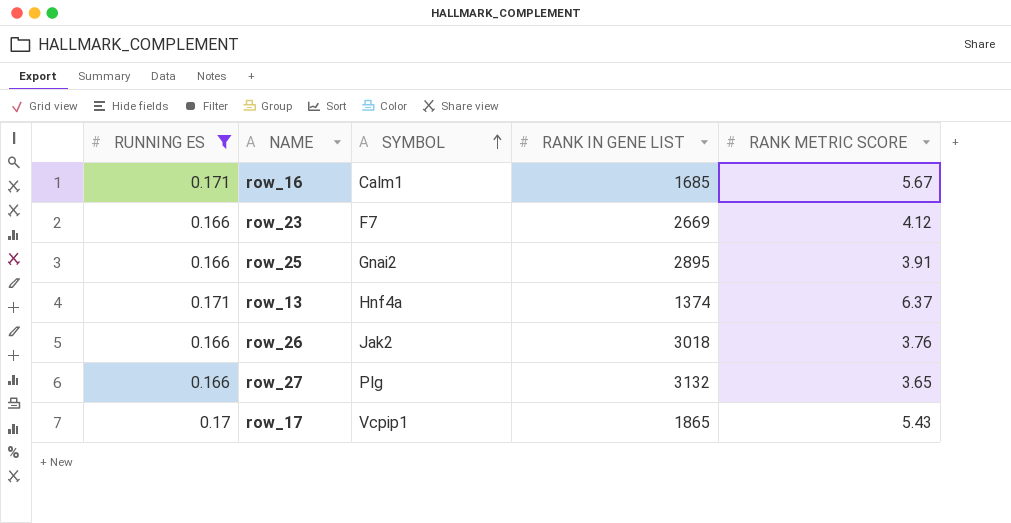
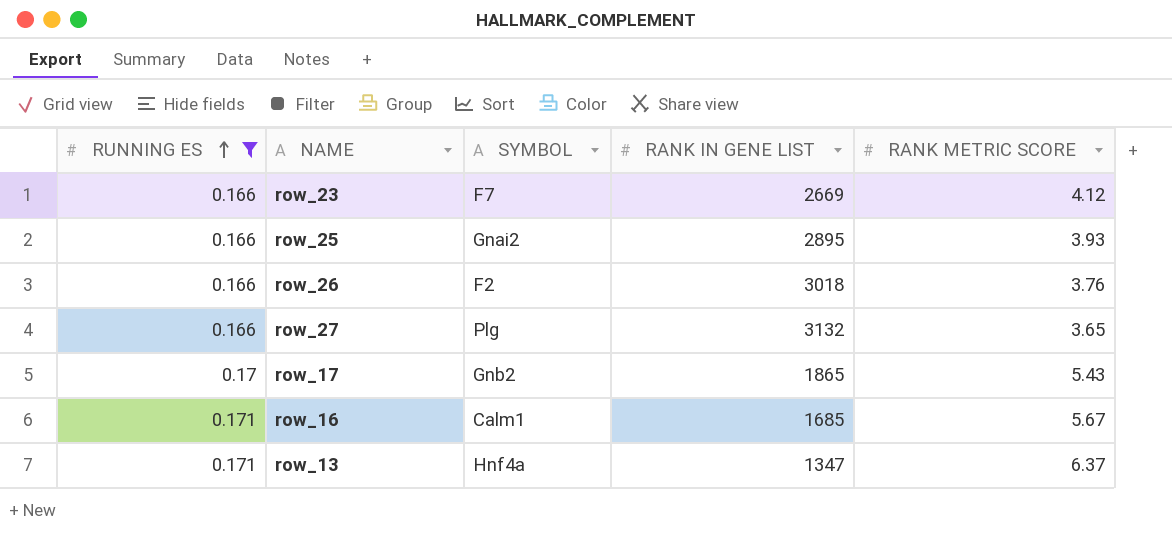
row order: SYMBOL ascending -> RUNNING ES ascending
row_25 | RANK METRIC SCORE: 3.91 -> 3.93
row_26 | SYMBOL: Jak2 -> F2
row_17 | SYMBOL: Vcpip1 -> Gnb2
row_13 | RANK IN GENE LIST: 1374 -> 1347

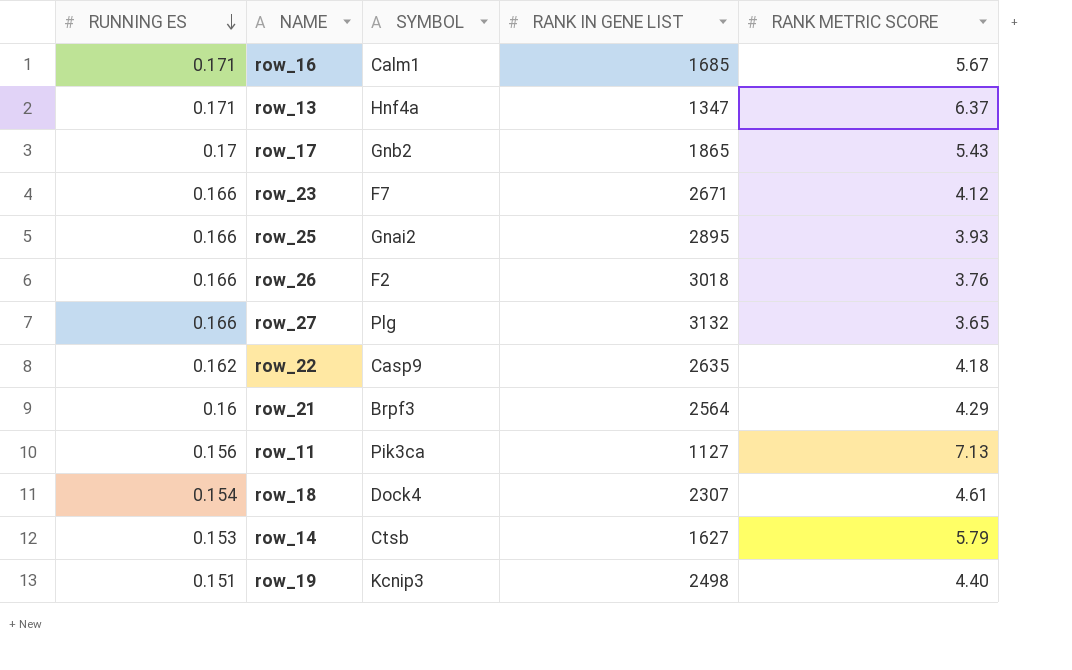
filter: RUNNING ES >= 0.166 -> none
row order: RUNNING ES ascending -> RUNNING ES descending
row_23 | RANK IN GENE LIST: 2669 -> 2671

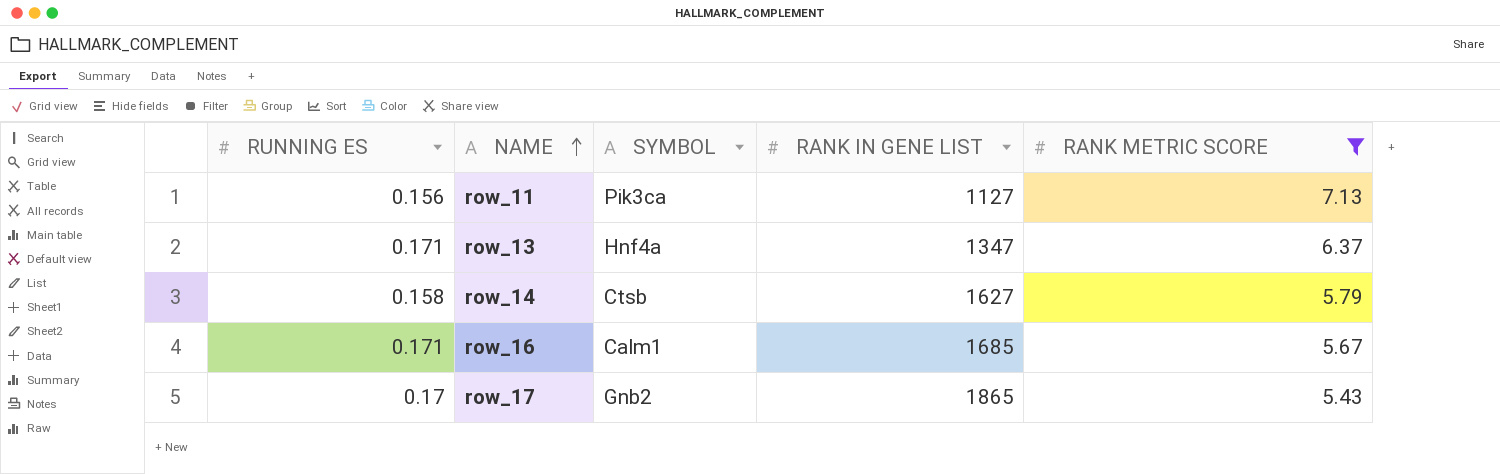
filter: none -> RANK METRIC SCORE >= 5.43
row order: RUNNING ES descending -> NAME ascending
row_14 | RUNNING ES: 0.153 -> 0.158

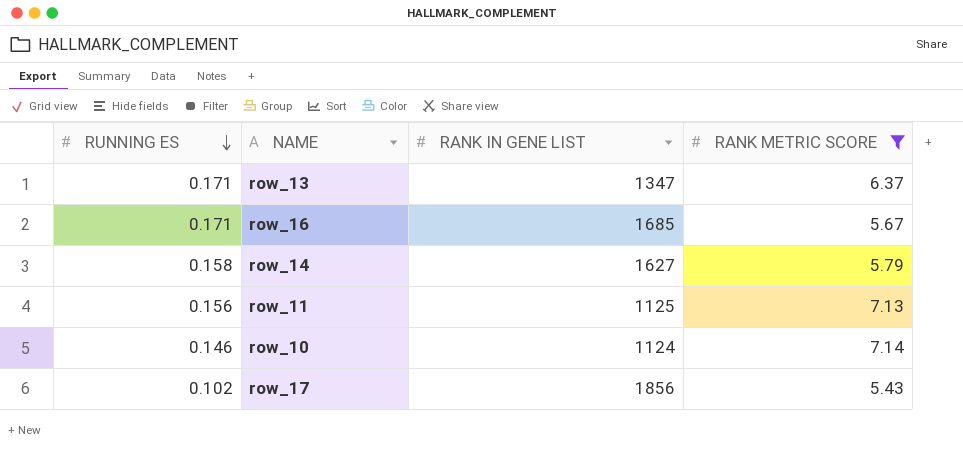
row order: NAME ascending -> RUNNING ES descending
column SYMBOL | position: 3 -> none
row_11 | RANK IN GENE LIST: 1127 -> 1125
row row_10: none -> 0.146 | 1124 | 7.14
row_17 | RUNNING ES: 0.17 -> 0.102
row_17 | RANK IN GENE LIST: 1865 -> 1856

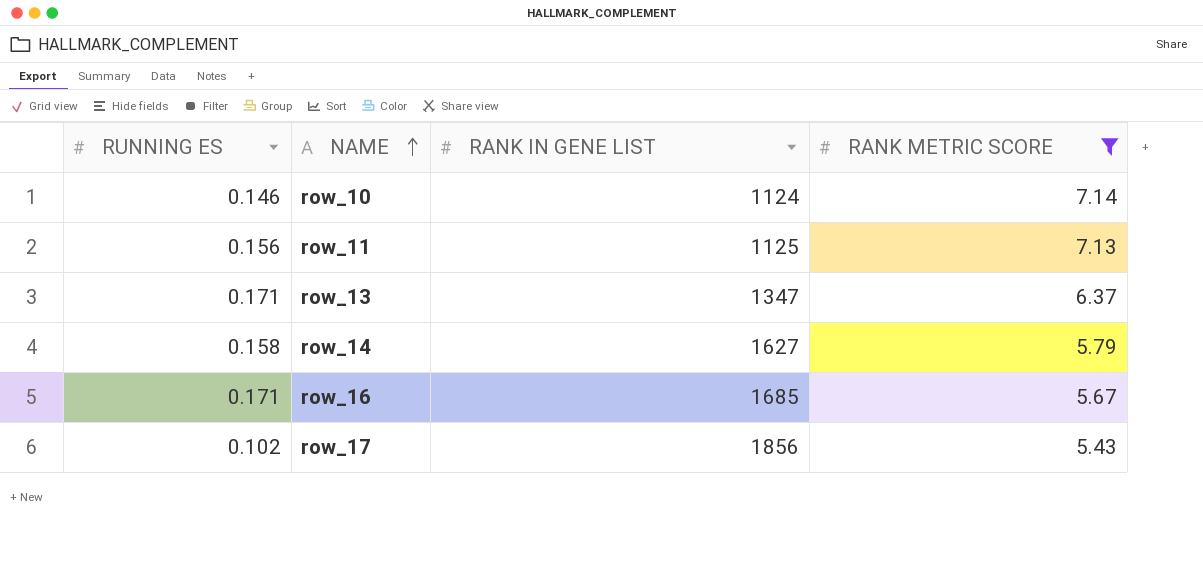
row order: RUNNING ES descending -> NAME ascending

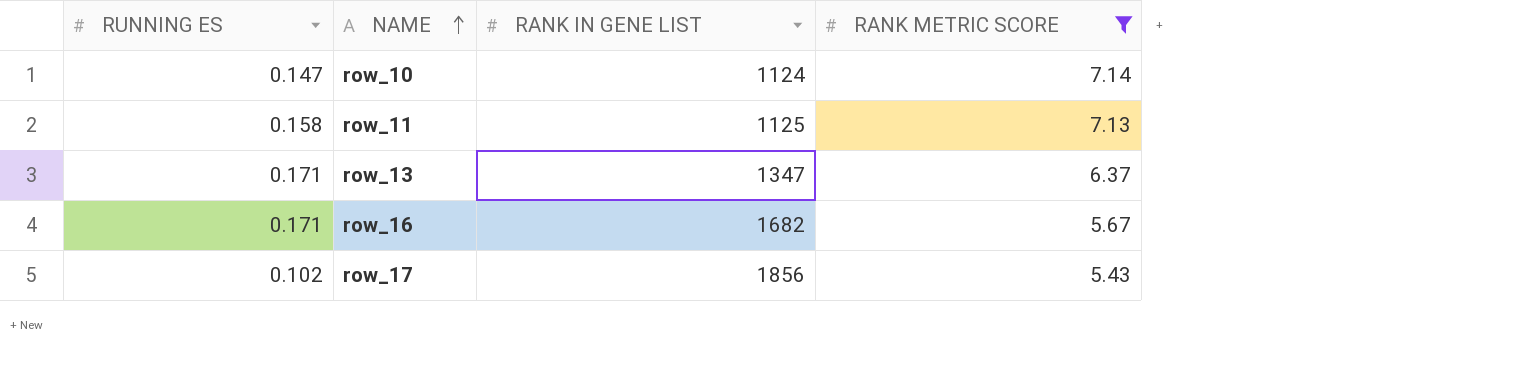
row row_14: 0.158 | 1627 | 5.79 -> none
row_10 | RUNNING ES: 0.146 -> 0.147
row_11 | RUNNING ES: 0.156 -> 0.158
row_16 | RANK IN GENE LIST: 1685 -> 1682

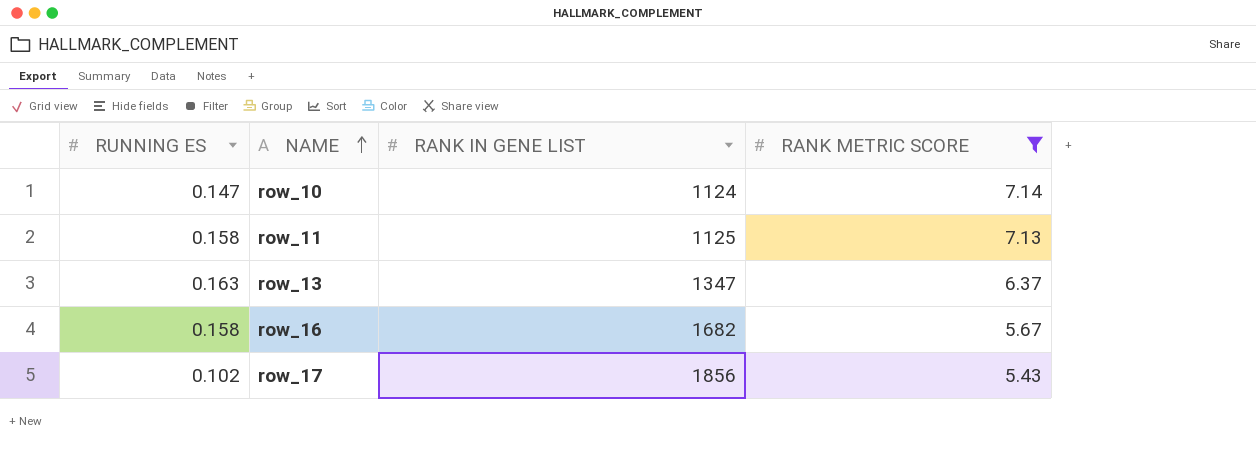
row_13 | RUNNING ES: 0.171 -> 0.163
row_16 | RUNNING ES: 0.171 -> 0.158

